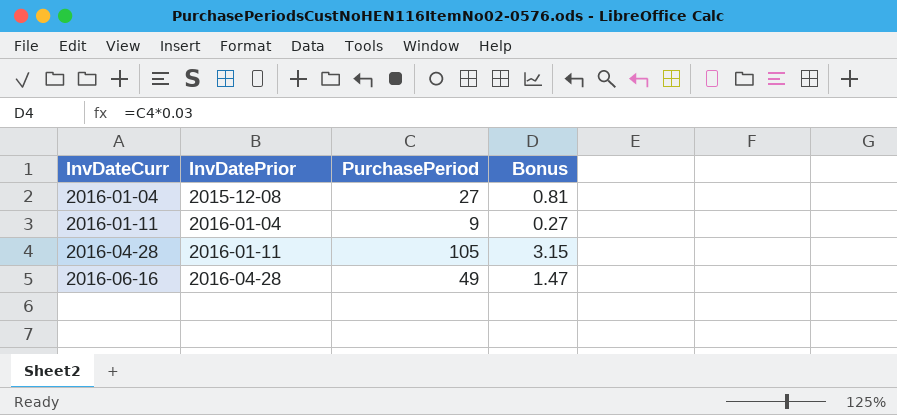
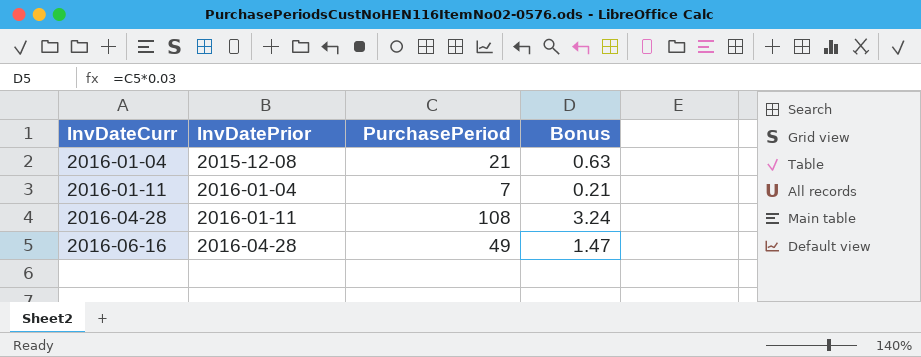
2016-01-04 | PurchasePeriod: 27 -> 21
2016-01-04 | Bonus: 0.81 -> 0.63
2016-01-11 | PurchasePeriod: 9 -> 7
2016-01-11 | Bonus: 0.27 -> 0.21
2016-04-28 | PurchasePeriod: 105 -> 108
2016-04-28 | Bonus: 3.15 -> 3.24

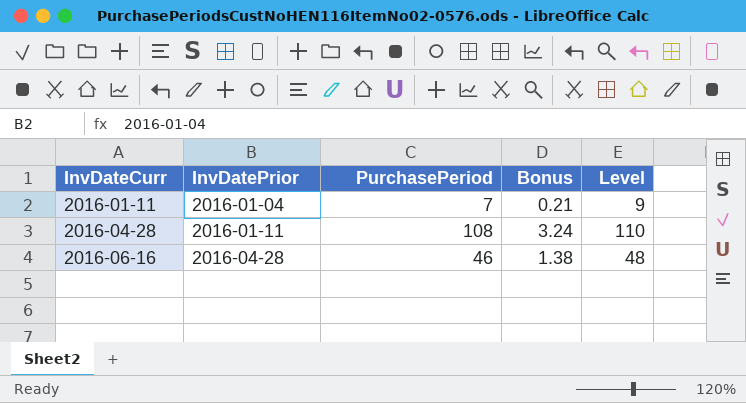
column Level | formula: none -> [PurchasePeriod] + 2
row 2016-01-04: 2015-12-08 | 21 | 0.63 -> none
2016-06-16 | PurchasePeriod: 49 -> 46
2016-06-16 | Bonus: 1.47 -> 1.38

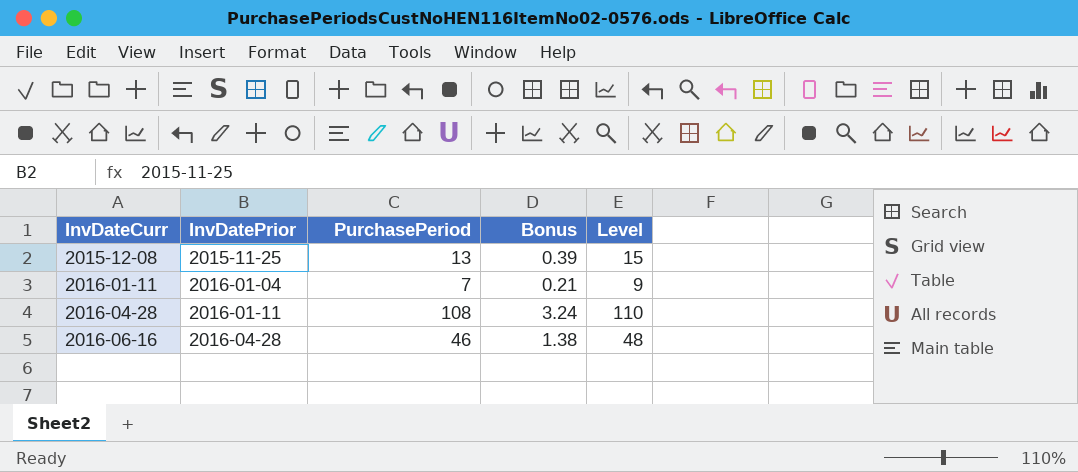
row 2015-12-08: none -> 2015-11-25 | 13 | 0.39 | 15

